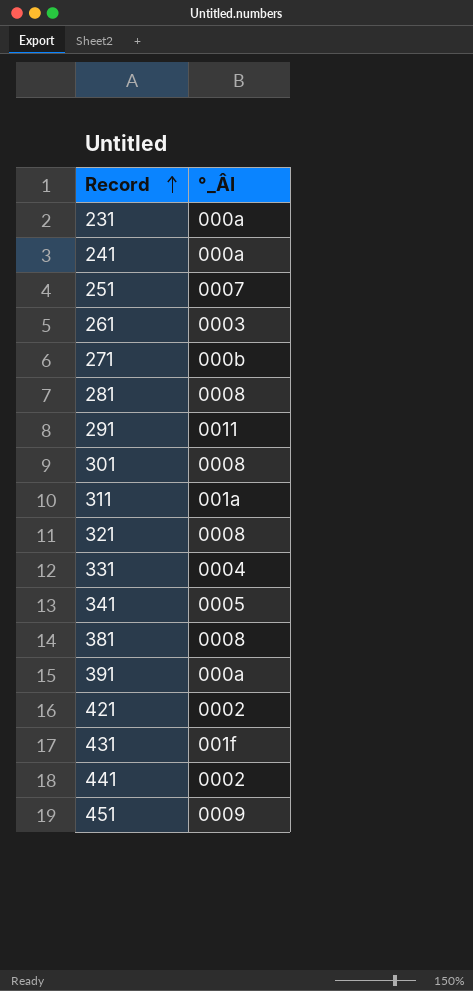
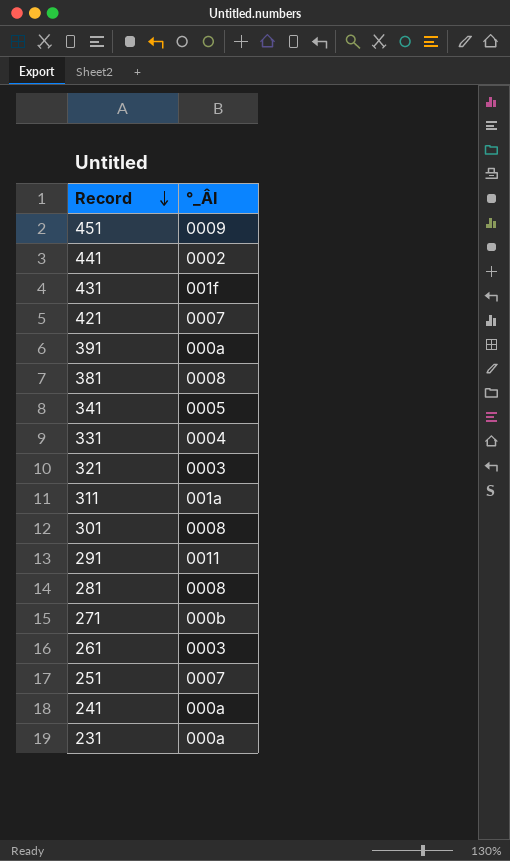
row order: Record ascending -> Record descending
421 | °_ÂI: 0002 -> 0007
321 | °_ÂI: 0008 -> 0003

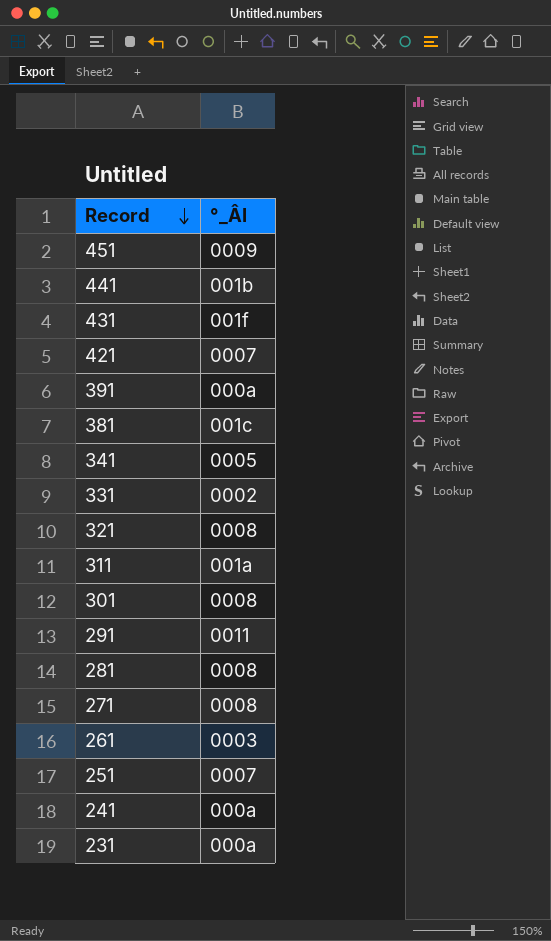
441 | °_ÂI: 0002 -> 001b
381 | °_ÂI: 0008 -> 001c
331 | °_ÂI: 0004 -> 0002
321 | °_ÂI: 0003 -> 0008
271 | °_ÂI: 000b -> 0008

